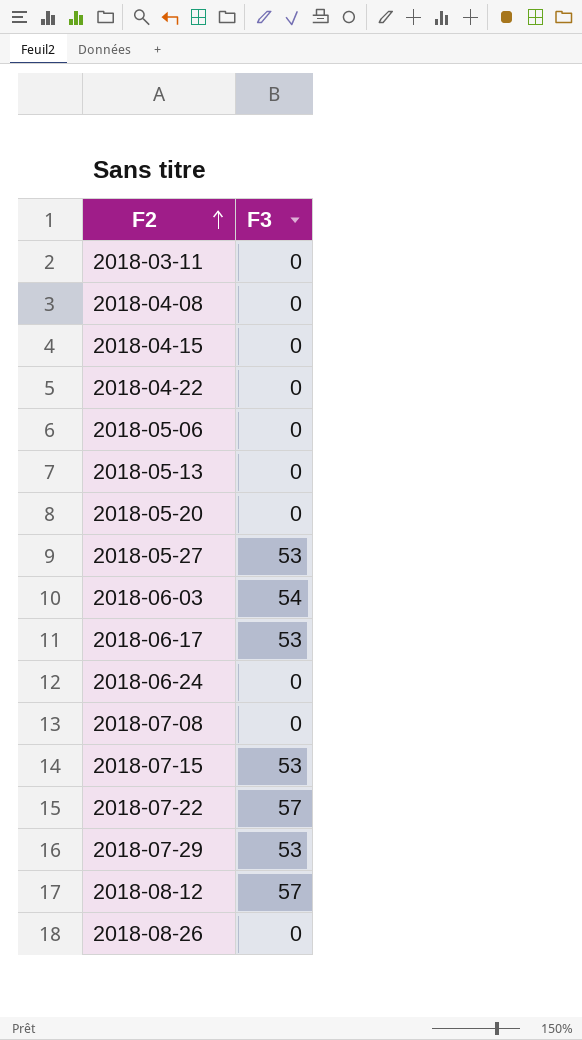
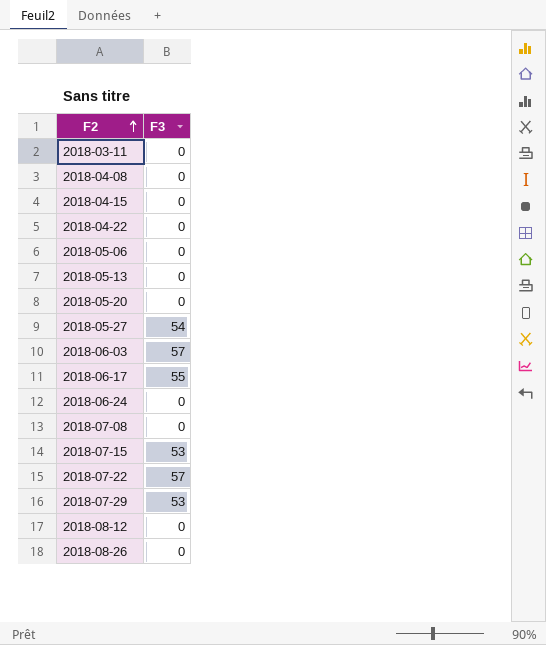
2018-05-27 | F3: 53 -> 54
2018-06-03 | F3: 54 -> 57
2018-06-17 | F3: 53 -> 55
2018-08-12 | F3: 57 -> 0

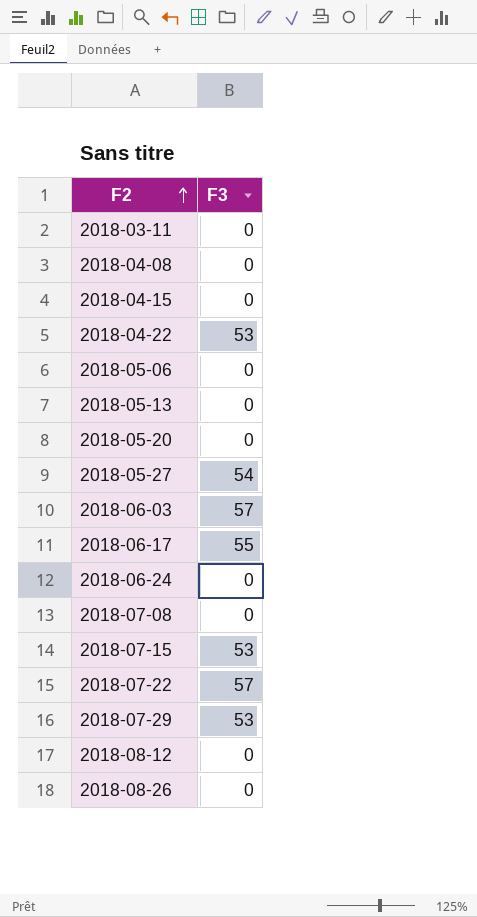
2018-04-22 | F3: 0 -> 53

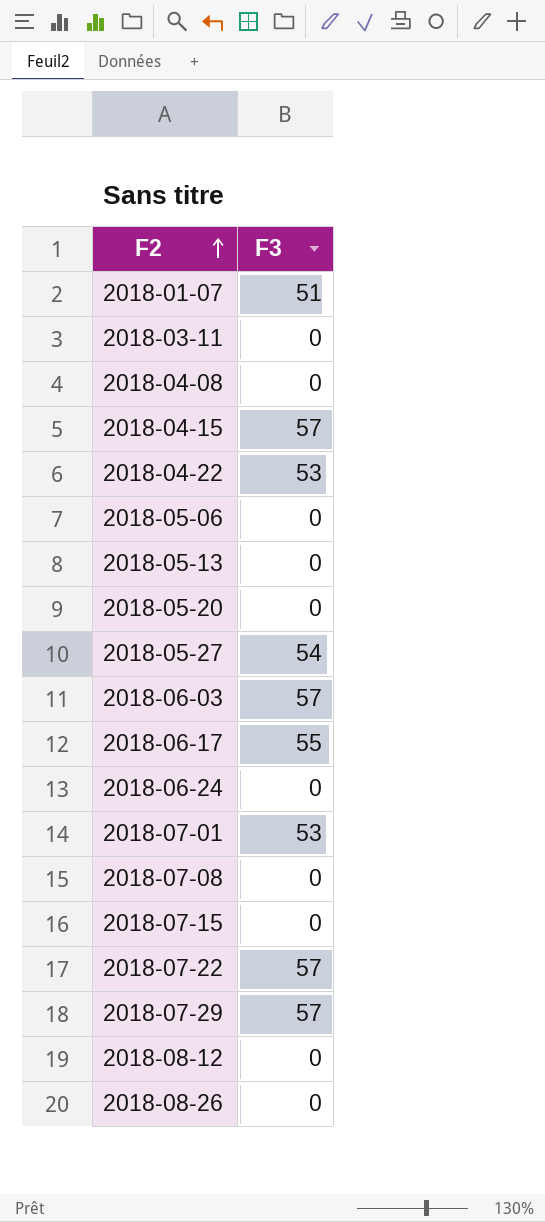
row 2018-01-07: none -> 51
2018-04-15 | F3: 0 -> 57
row 2018-07-01: none -> 53
2018-07-15 | F3: 53 -> 0
2018-07-29 | F3: 53 -> 57

